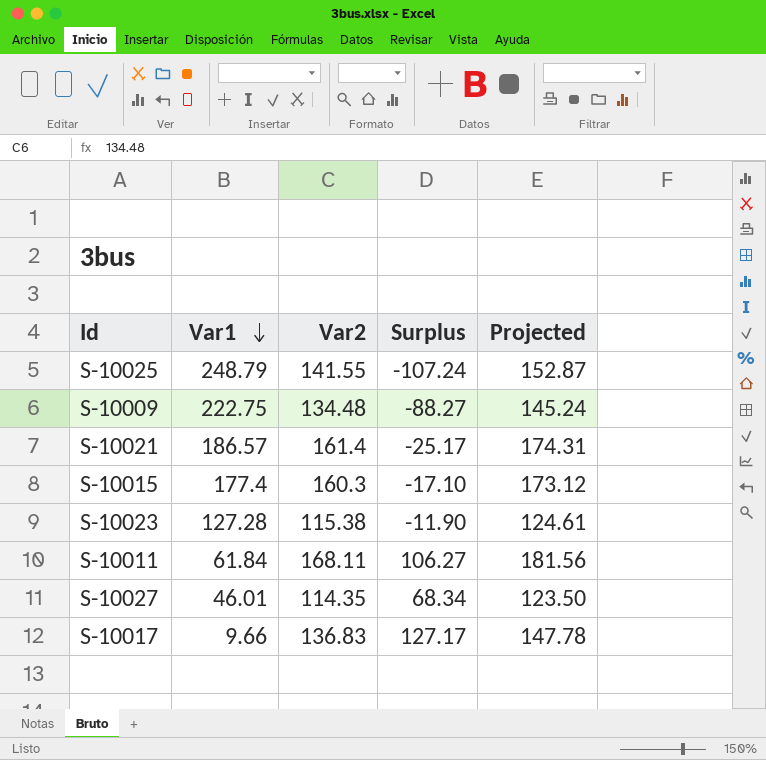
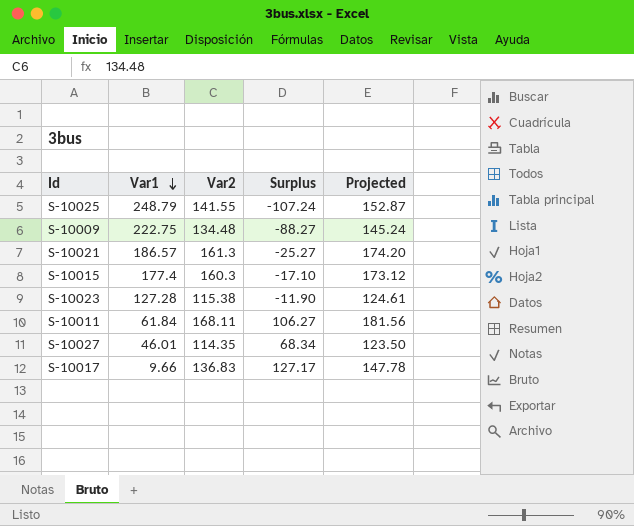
S-10021 | Var2: 161.4 -> 161.3
S-10021 | Surplus: -25.17 -> -25.27
S-10021 | Projected: 174.31 -> 174.20

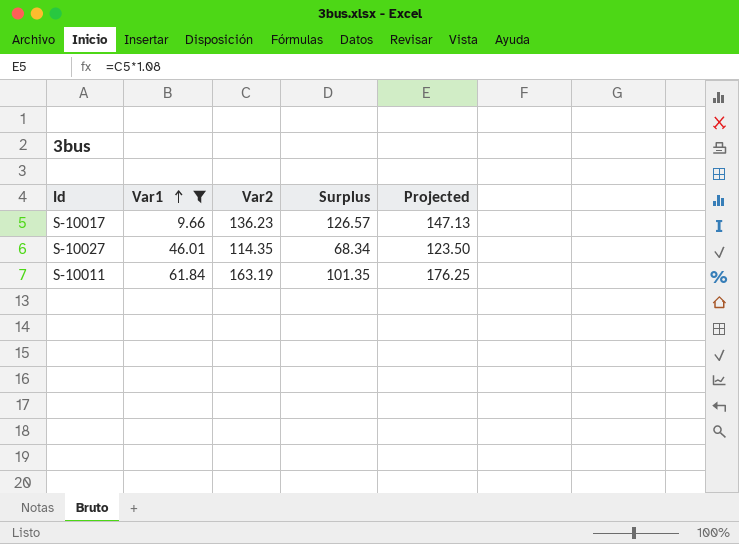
filter: none -> Var1 <= 61.84
row order: Var1 descending -> Var1 ascending
S-10017 | Var2: 136.83 -> 136.23
S-10017 | Surplus: 127.17 -> 126.57
S-10017 | Projected: 147.78 -> 147.13
S-10011 | Var2: 168.11 -> 163.19
S-10011 | Surplus: 106.27 -> 101.35
S-10011 | Projected: 181.56 -> 176.25

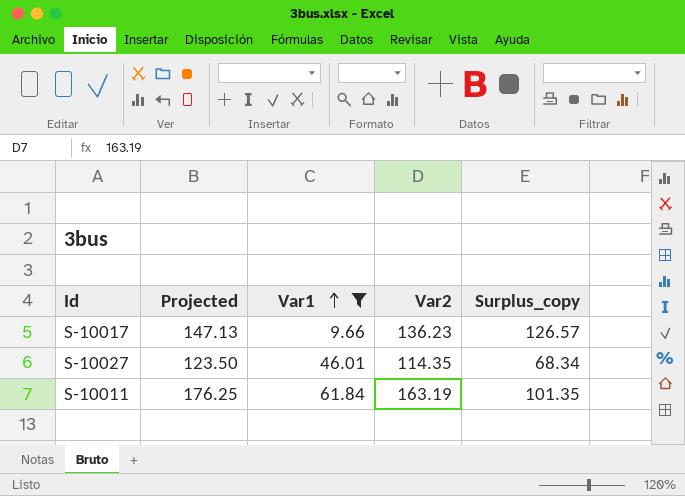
column Projected | position: 5 -> 2
column name: Surplus -> Surplus_copy

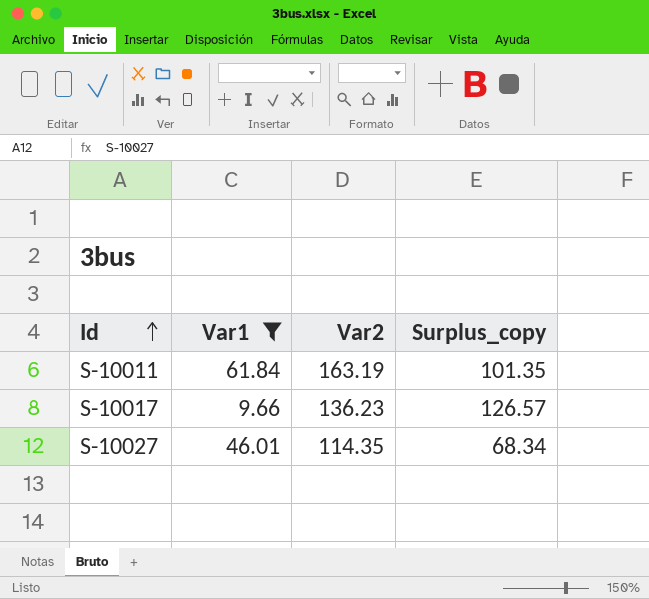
row order: Var1 ascending -> Id ascending
column Projected | formula: [Var2] * 1.08 -> none

